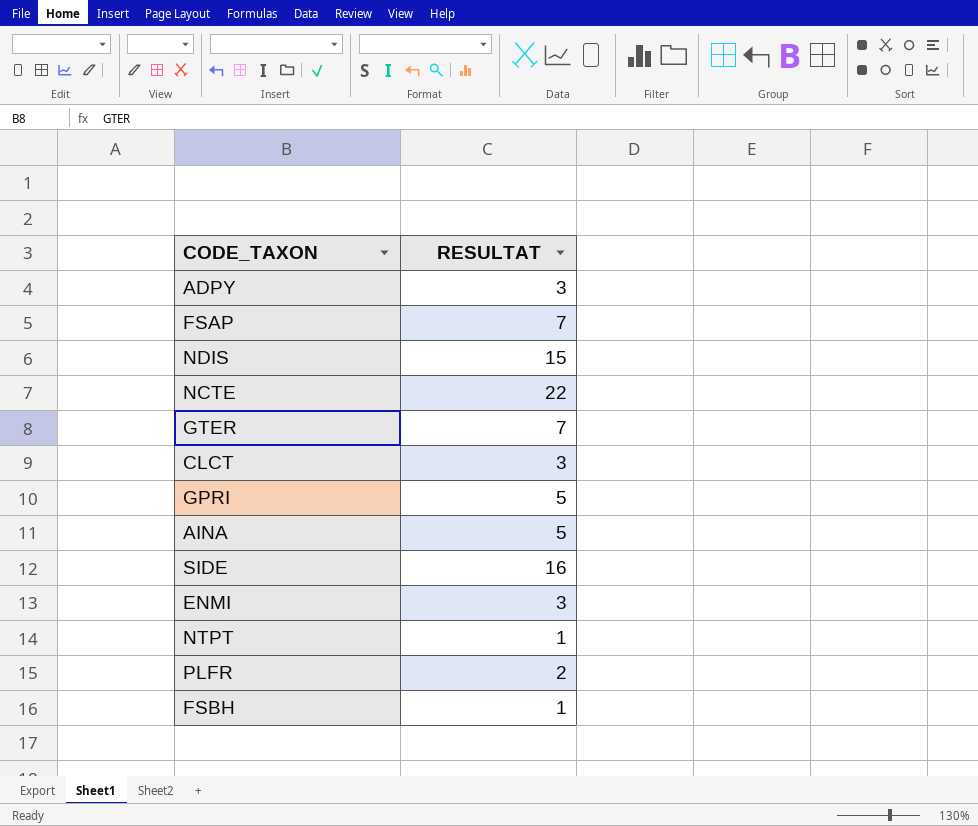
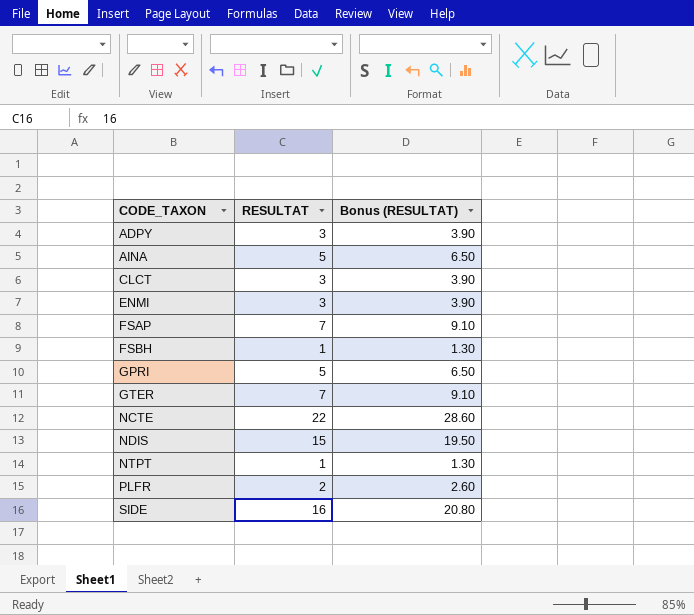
row order: none -> CODE_TAXON ascending
column Bonus (RESULTAT) | formula: none -> [RESULTAT] * 1.3

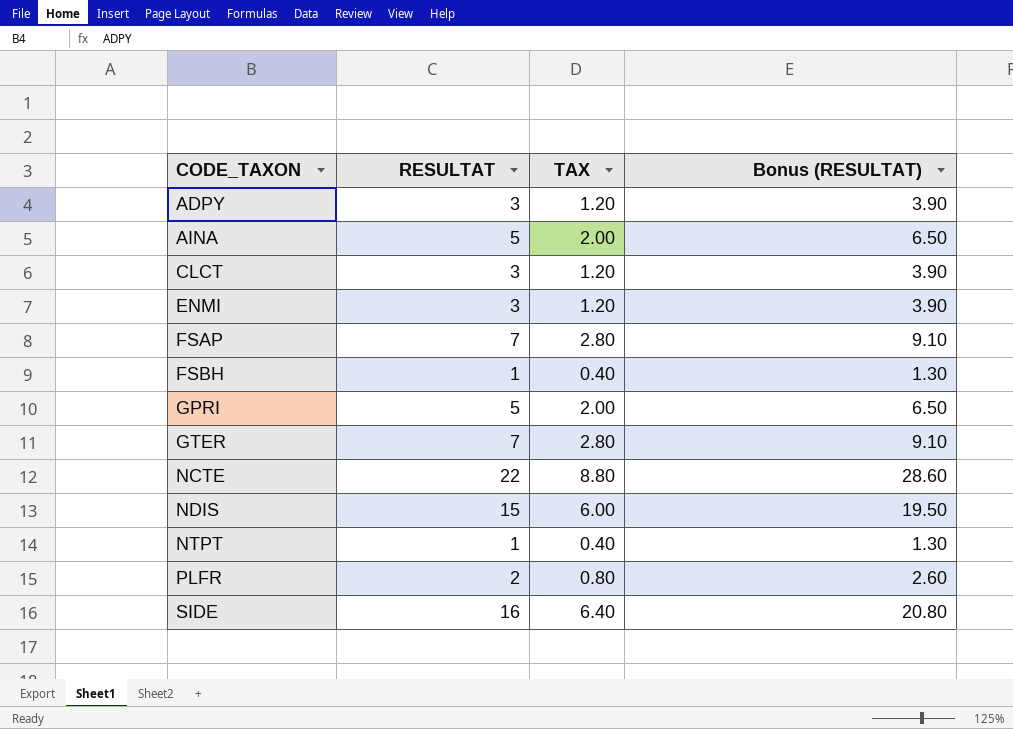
column TAX | formula: none -> [RESULTAT] * 0.4

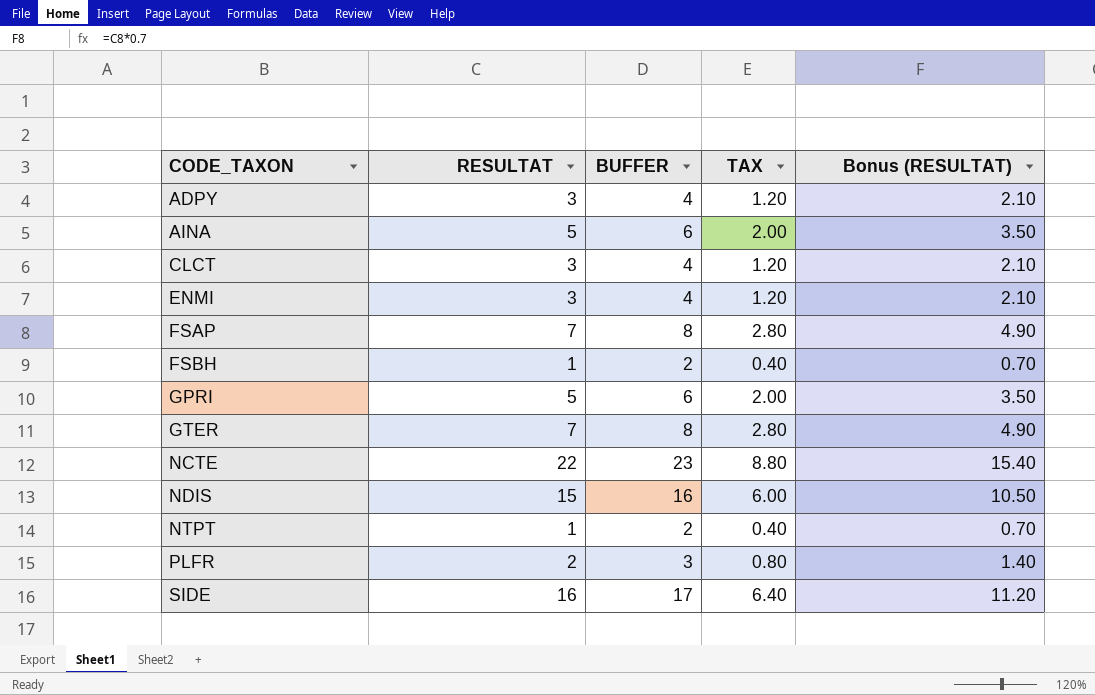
column BUFFER | formula: none -> [RESULTAT] + 1
column Bonus (RESULTAT) | formula: [RESULTAT] * 1.3 -> [RESULTAT] * 0.7

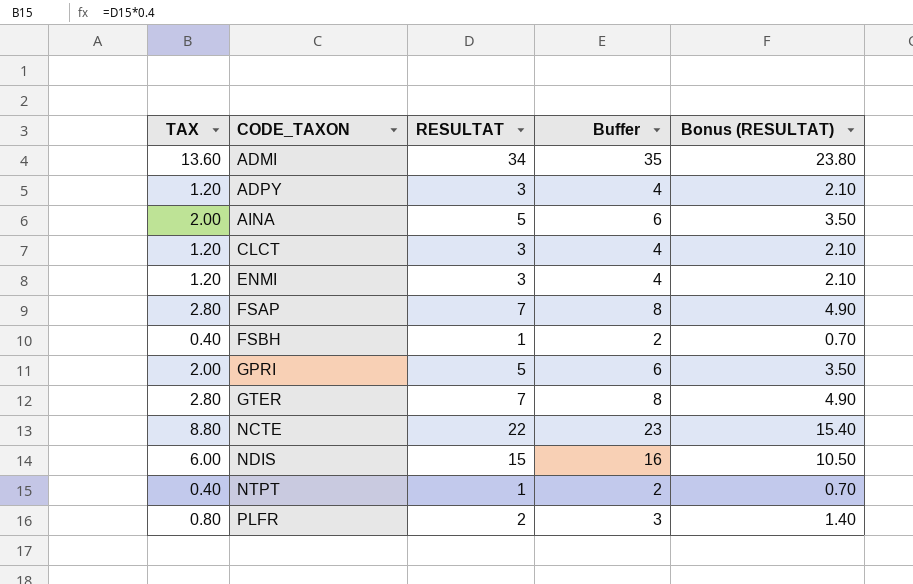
column TAX | position: 4 -> 1
column name: BUFFER -> Buffer
row SIDE: 16 | 17 | 6.40 | 11.20 -> none
row ADMI: none -> 13.60 | 34 | 35 | 23.80

